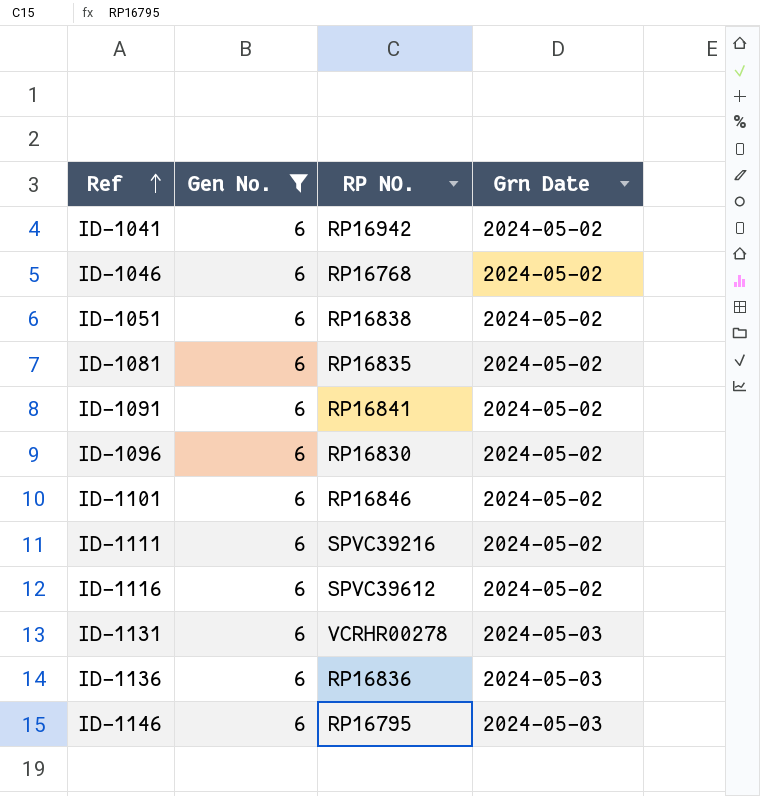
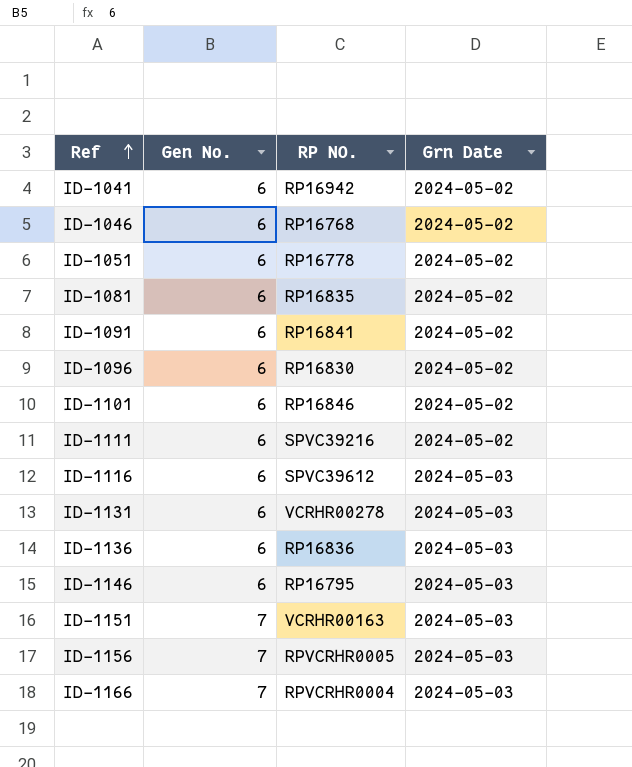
filter: Gen No. = 6 -> none
ID-1051 | RP NO.: RP16838 -> RP16778
ID-1116 | Grn Date: 2024-05-02 -> 2024-05-03

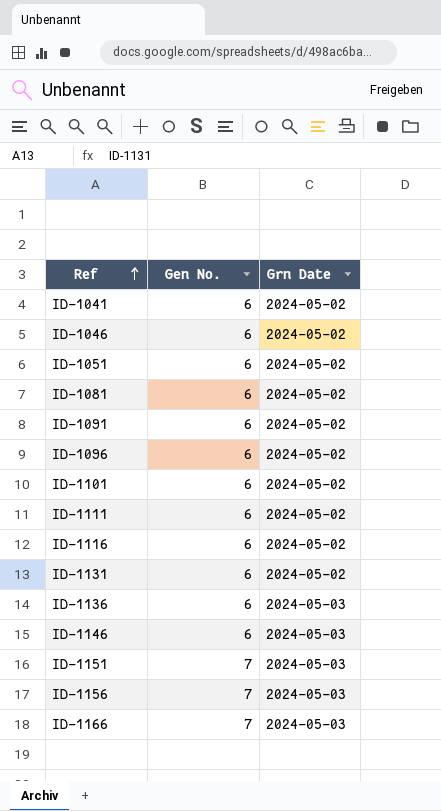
column RP NO. | position: 3 -> none
ID-1116 | Grn Date: 2024-05-03 -> 2024-05-02
ID-1131 | Grn Date: 2024-05-03 -> 2024-05-02

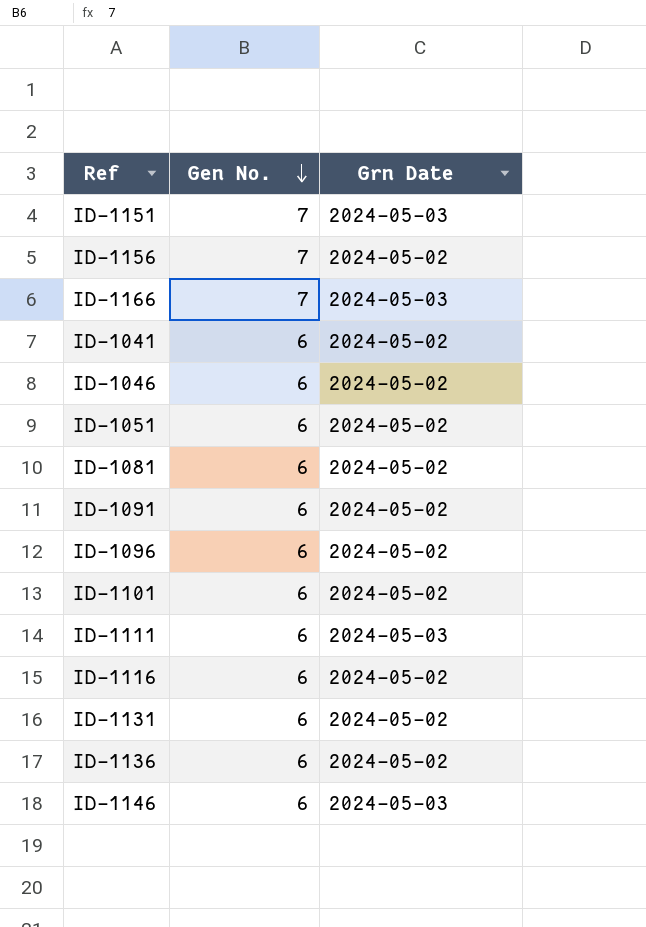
row order: Ref ascending -> Gen No. descending
ID-1156 | Grn Date: 2024-05-03 -> 2024-05-02
ID-1111 | Grn Date: 2024-05-02 -> 2024-05-03
ID-1136 | Grn Date: 2024-05-03 -> 2024-05-02

